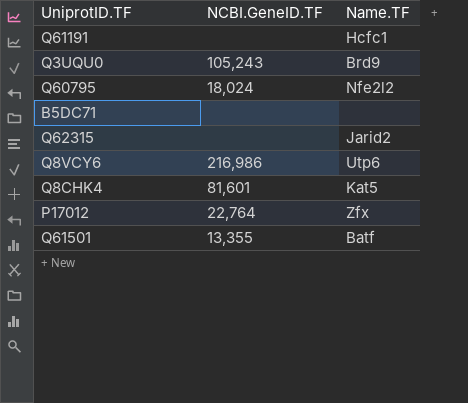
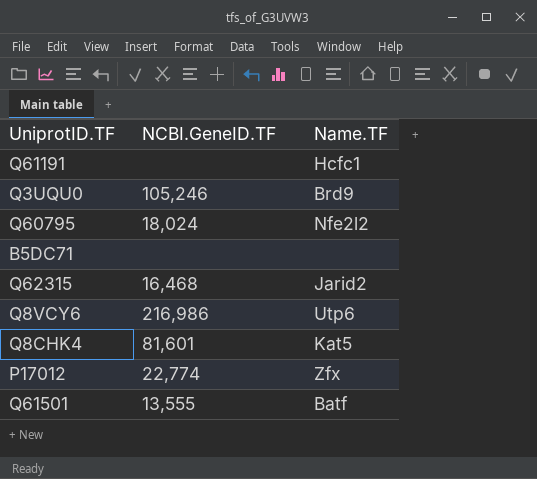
Q3UQU0 | NCBI.GeneID.TF: 105,243 -> 105,246
Q62315 | NCBI.GeneID.TF: none -> 16,468
P17012 | NCBI.GeneID.TF: 22,764 -> 22,774
Q61501 | NCBI.GeneID.TF: 13,355 -> 13,555

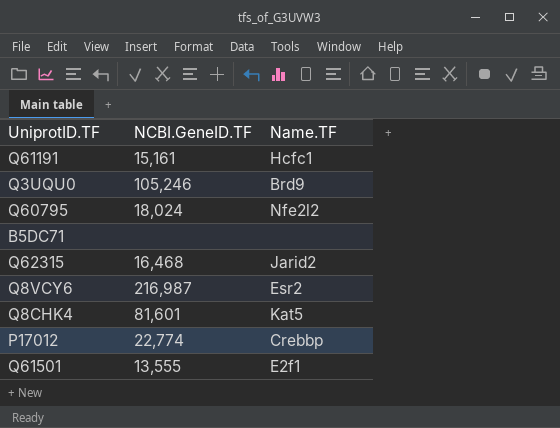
Q61191 | NCBI.GeneID.TF: none -> 15,161
Q8VCY6 | NCBI.GeneID.TF: 216,986 -> 216,987
Q8VCY6 | Name.TF: Utp6 -> Esr2
P17012 | Name.TF: Zfx -> Crebbp
Q61501 | Name.TF: Batf -> E2f1

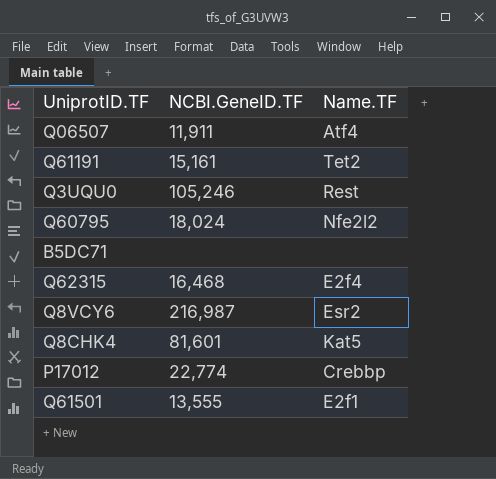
row Q06507: none -> 11,911 | Atf4
Q61191 | Name.TF: Hcfc1 -> Tet2
Q3UQU0 | Name.TF: Brd9 -> Rest
Q62315 | Name.TF: Jarid2 -> E2f4

